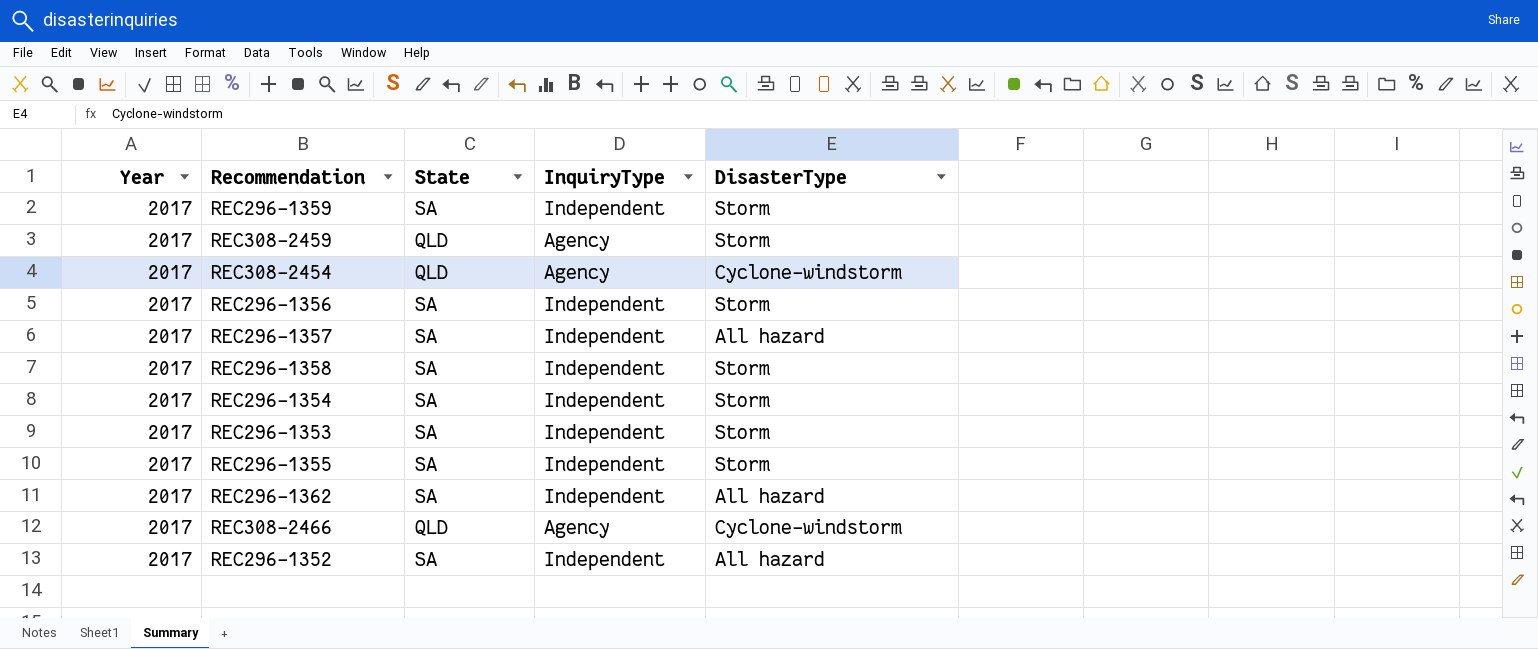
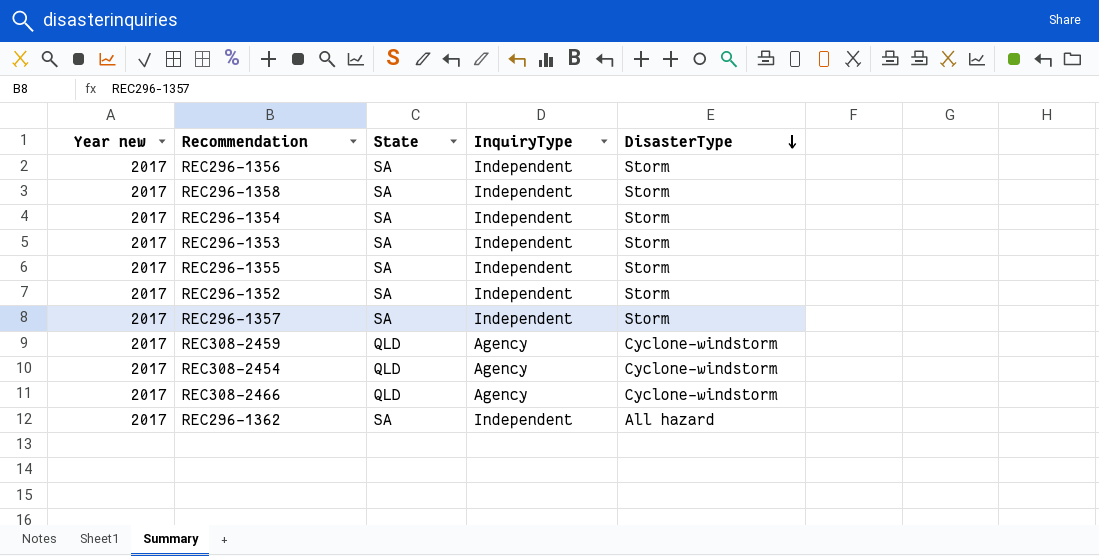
row order: none -> DisasterType descending
column name: Year -> Year new
row REC296-1359: 2017 | SA | Independent | Storm -> none
REC296-1352 | DisasterType: All hazard -> Storm
REC296-1357 | DisasterType: All hazard -> Storm
REC308-2459 | DisasterType: Storm -> Cyclone-windstorm

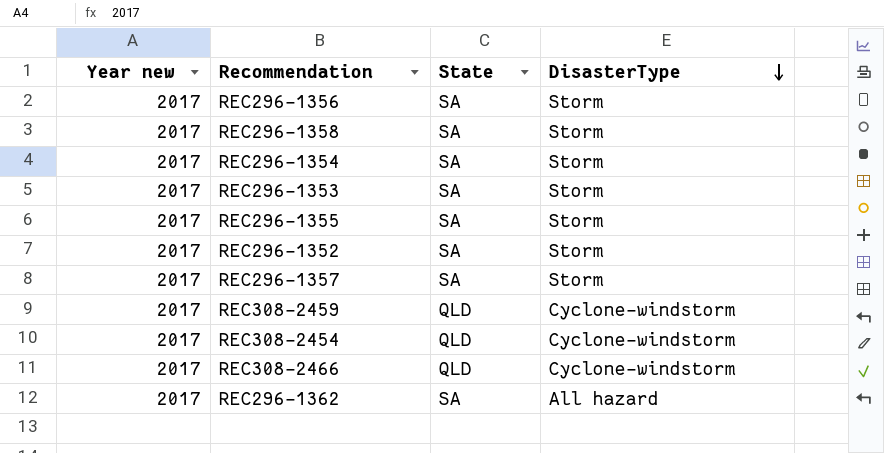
column InquiryType | position: 4 -> none

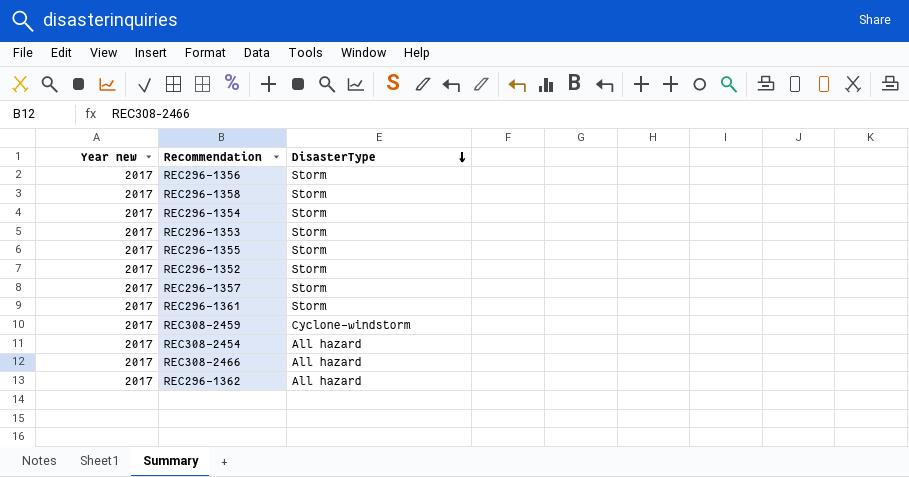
column State | position: 3 -> none
row REC296-1361: none -> 2017 | Storm
REC308-2454 | DisasterType: Cyclone-windstorm -> All hazard
REC308-2466 | DisasterType: Cyclone-windstorm -> All hazard

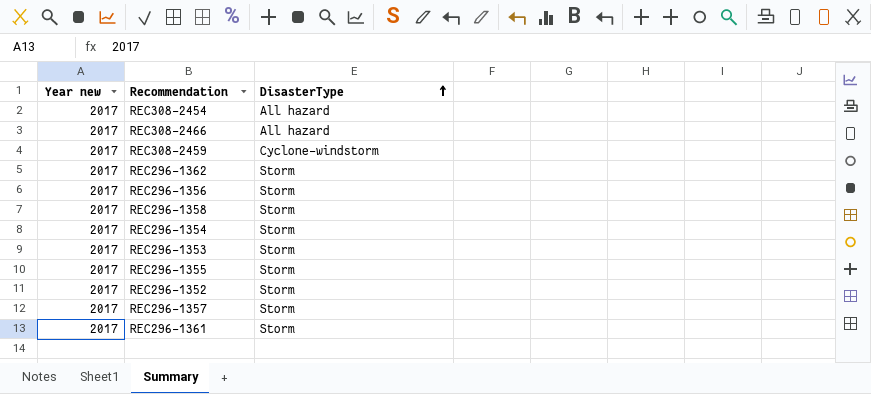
row order: DisasterType descending -> DisasterType ascending
REC296-1362 | DisasterType: All hazard -> Storm

